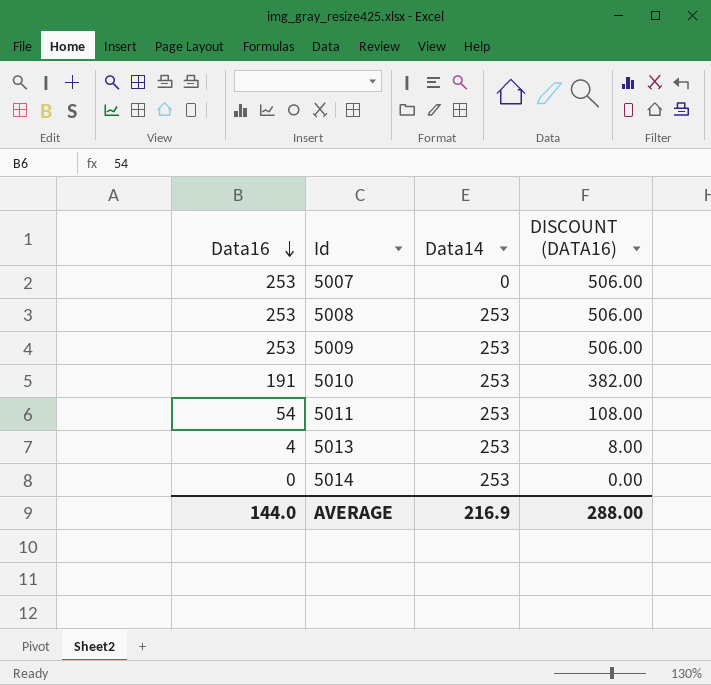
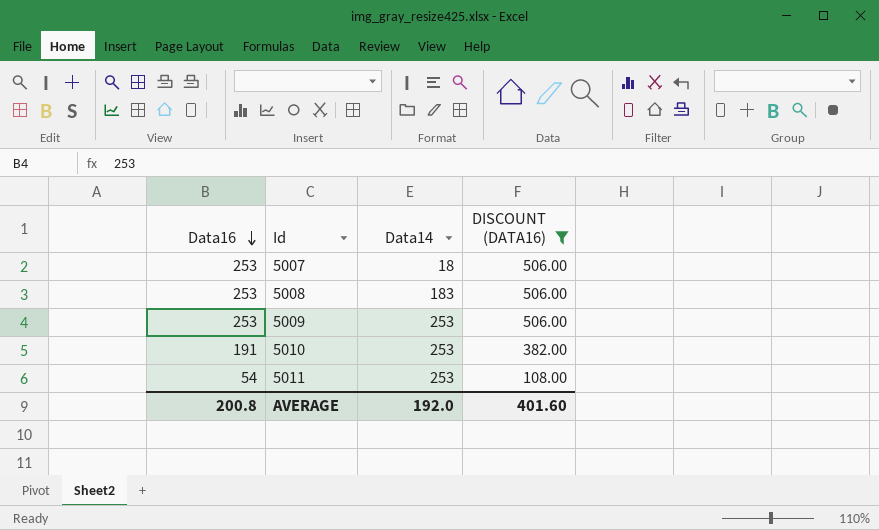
filter: none -> DISCOUNT (DATA16) >= 108.00
5007 | Data14: 0 -> 18
5008 | Data14: 253 -> 183
AVERAGE | Data16: 144.0 -> 200.8
AVERAGE | Data14: 216.9 -> 192.0
AVERAGE | DISCOUNT (DATA16): 288.00 -> 401.60

